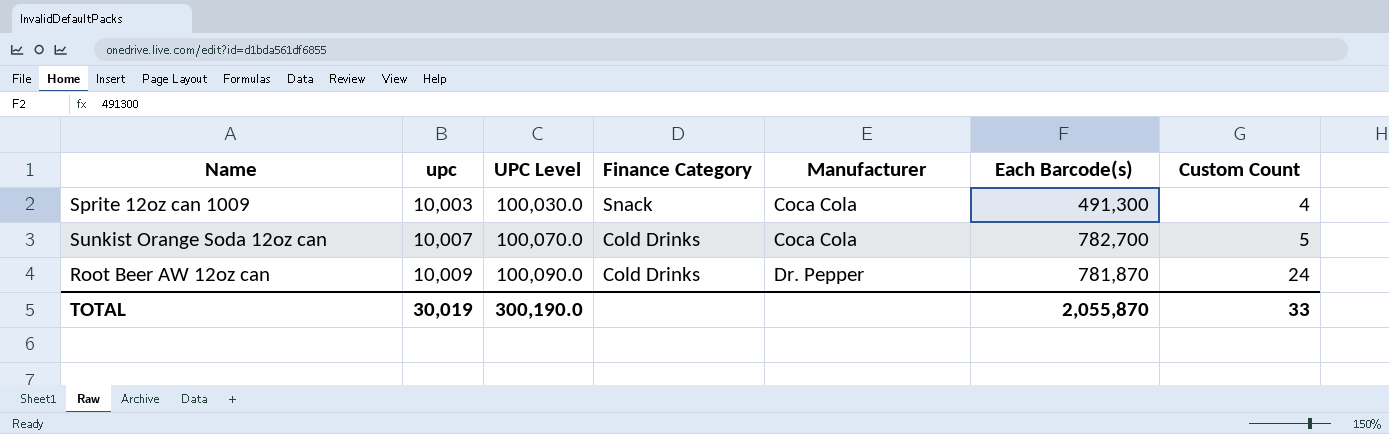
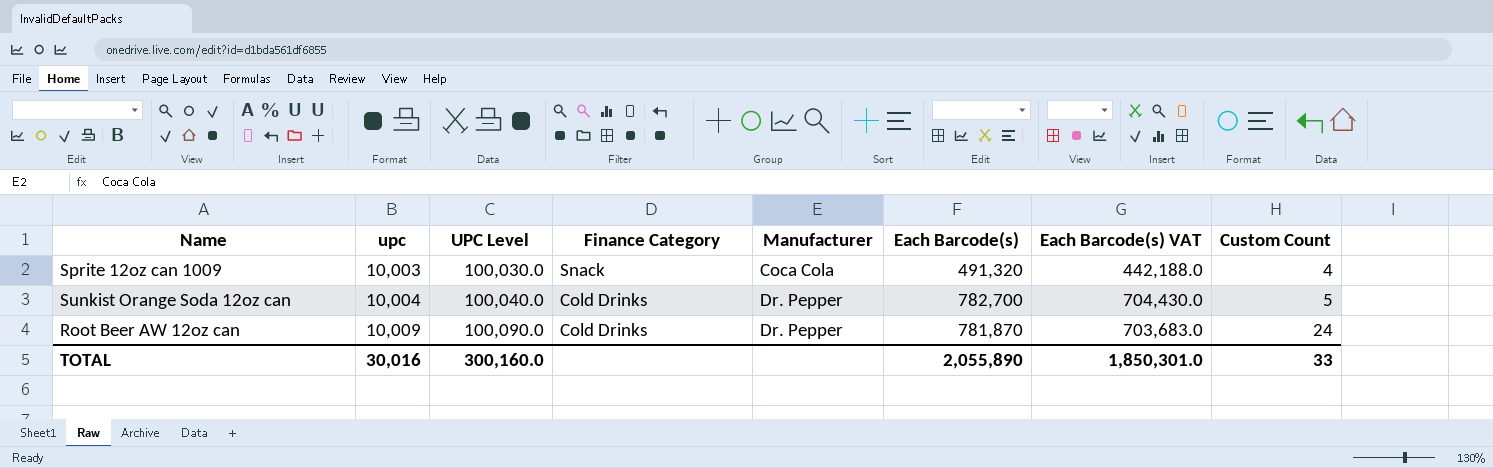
column Each Barcode(s) VAT | formula: none -> [Each Barcode(s)] * 0.9
Sprite 12oz can 1009 | Each Barcode(s): 491,300 -> 491,320
Sunkist Orange Soda 12oz can | upc: 10,007 -> 10,004
Sunkist Orange Soda 12oz can | UPC Level: 100,070.0 -> 100,040.0
Sunkist Orange Soda 12oz can | Manufacturer: Coca Cola -> Dr. Pepper
TOTAL | upc: 30,019 -> 30,016
TOTAL | UPC Level: 300,190.0 -> 300,160.0
TOTAL | Each Barcode(s): 2,055,870 -> 2,055,890

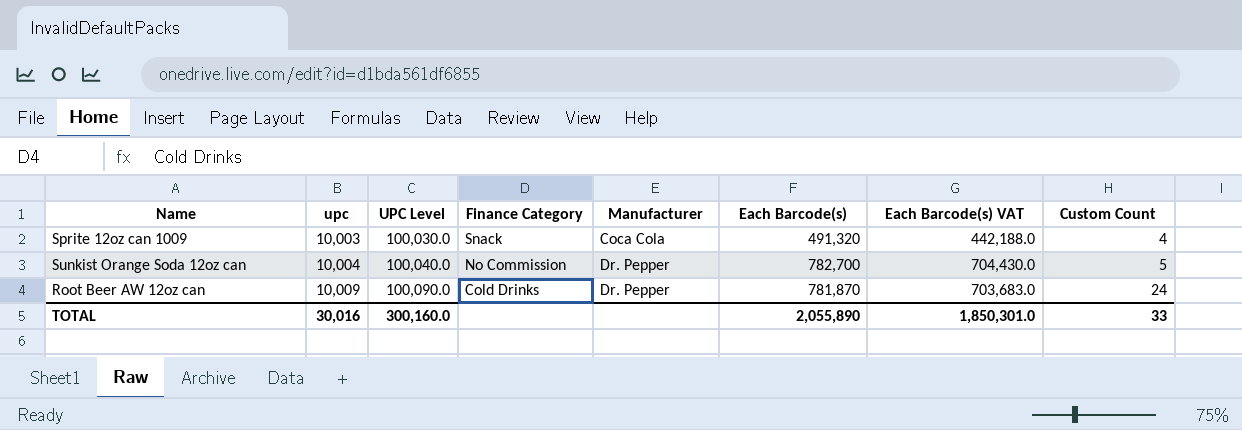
Sunkist Orange Soda 12oz can | Finance Category: Cold Drinks -> No Commission

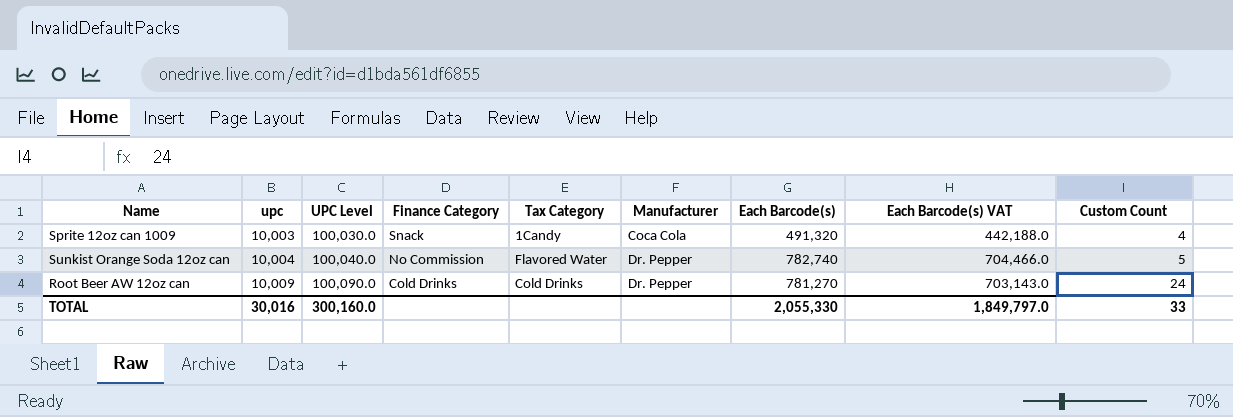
column Tax Category | position: none -> 5
Sunkist Orange Soda 12oz can | Each Barcode(s): 782,700 -> 782,740
Sunkist Orange Soda 12oz can | Each Barcode(s) VAT: 704,430.0 -> 704,466.0
Root Beer AW 12oz can | Each Barcode(s): 781,870 -> 781,270
Root Beer AW 12oz can | Each Barcode(s) VAT: 703,683.0 -> 703,143.0
TOTAL | Each Barcode(s): 2,055,890 -> 2,055,330
TOTAL | Each Barcode(s) VAT: 1,850,301.0 -> 1,849,797.0

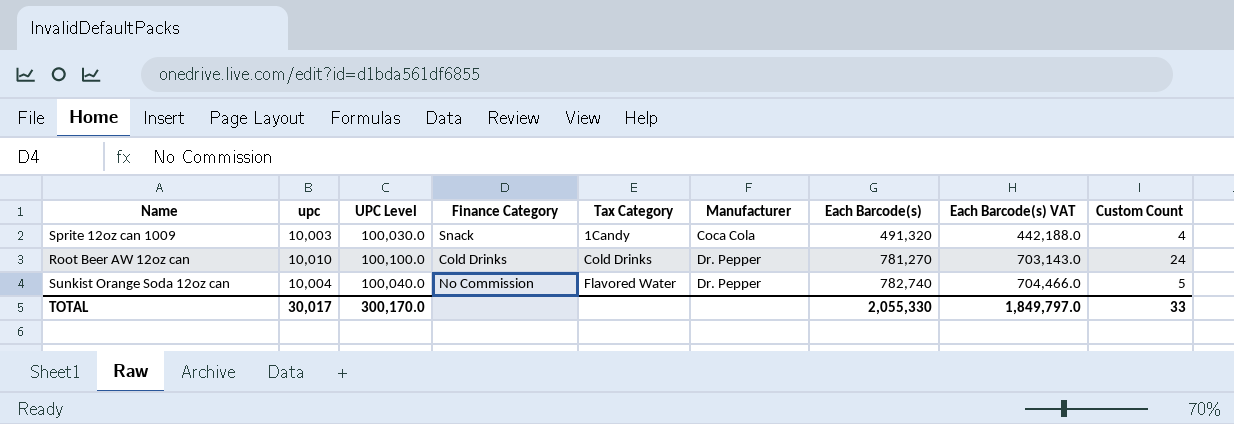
row order: upc ascending -> Tax Category ascending
Root Beer AW 12oz can | upc: 10,009 -> 10,010
Root Beer AW 12oz can | UPC Level: 100,090.0 -> 100,100.0
TOTAL | upc: 30,016 -> 30,017
TOTAL | UPC Level: 300,160.0 -> 300,170.0

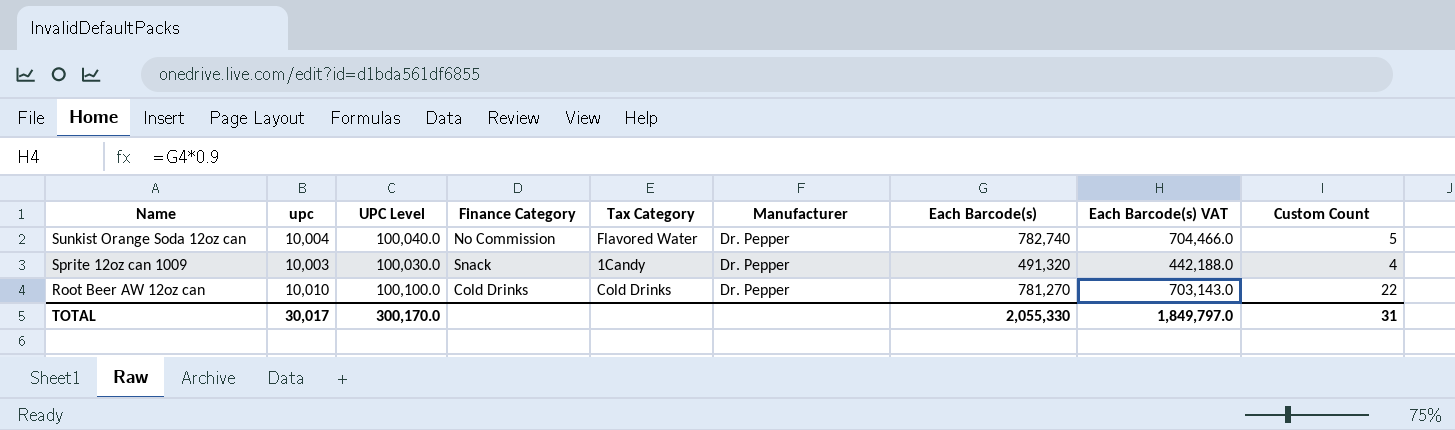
row order: Tax Category ascending -> Name descending
Sprite 12oz can 1009 | Manufacturer: Coca Cola -> Dr. Pepper
Root Beer AW 12oz can | Custom Count: 24 -> 22
TOTAL | Custom Count: 33 -> 31

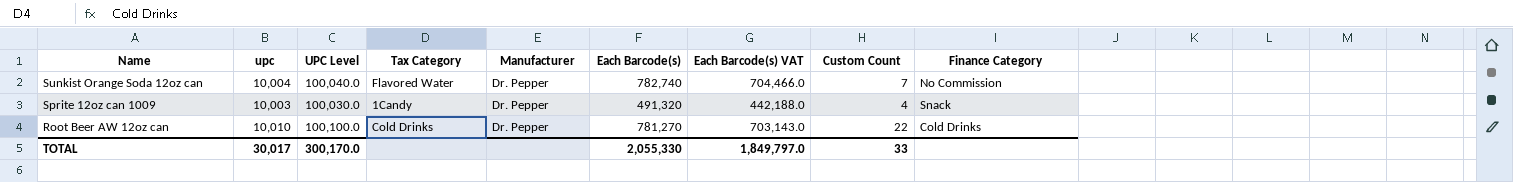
column Finance Category | position: 4 -> 9
Sunkist Orange Soda 12oz can | Custom Count: 5 -> 7
TOTAL | Custom Count: 31 -> 33

